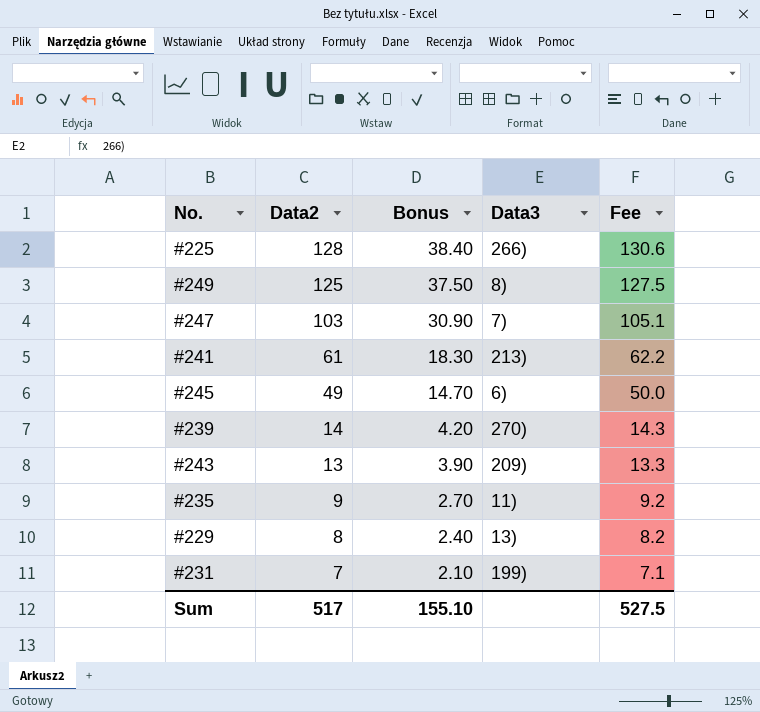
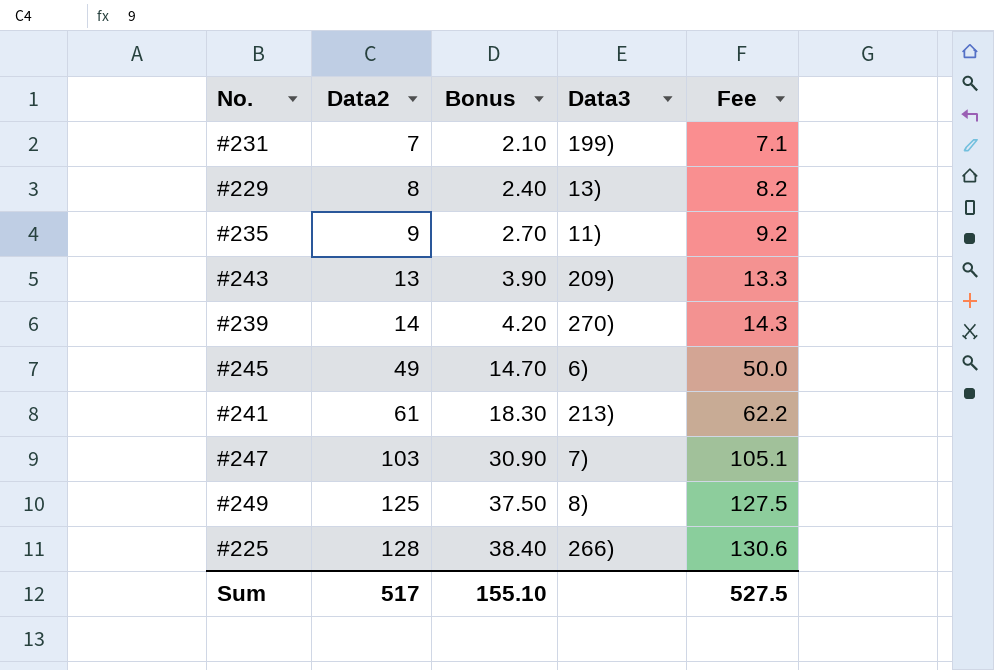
row order: Data2 descending -> Data2 ascending

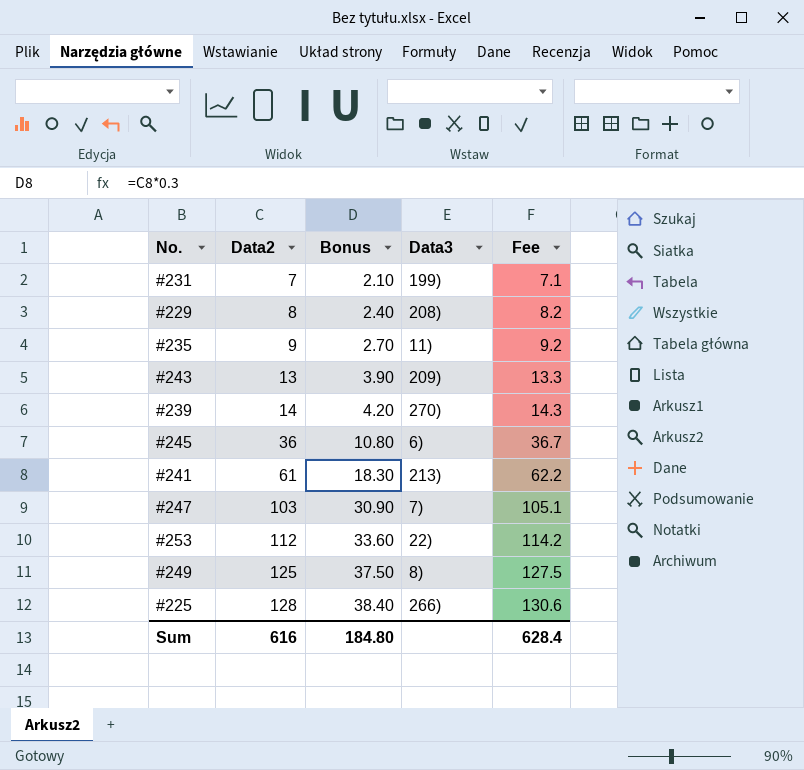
#229 | Data3: 13) -> 208)
#245 | Data2: 49 -> 36
#245 | Bonus: 14.70 -> 10.80
#245 | Fee: 50.0 -> 36.7
row #253: none -> 112 | 33.60 | 22) | 114.2
Sum | Data2: 517 -> 616
Sum | Bonus: 155.10 -> 184.80
Sum | Fee: 527.5 -> 628.4

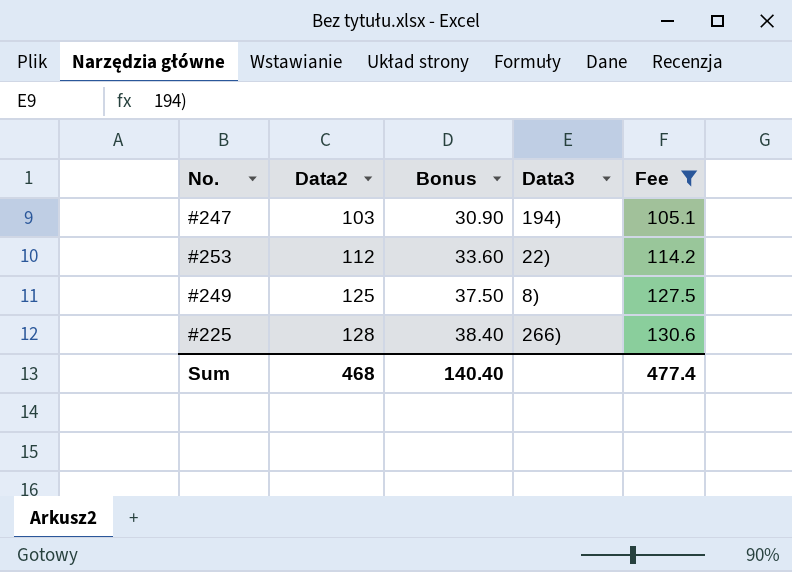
filter: none -> Fee >= 105.1
#247 | Data3: 7) -> 194)
Sum | Data2: 616 -> 468
Sum | Bonus: 184.80 -> 140.40
Sum | Fee: 628.4 -> 477.4

